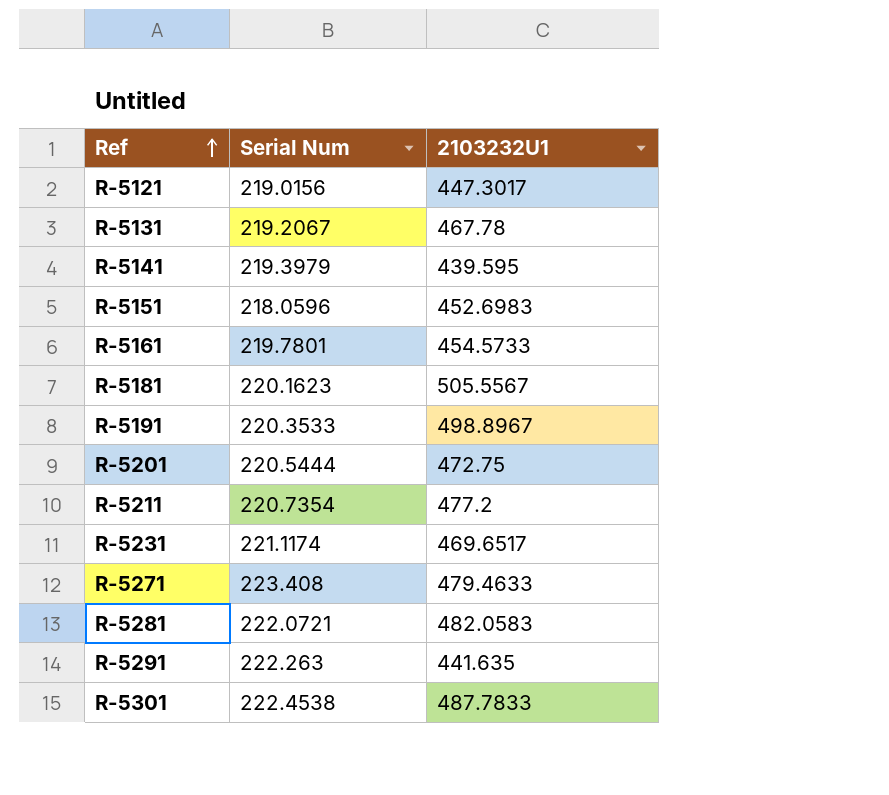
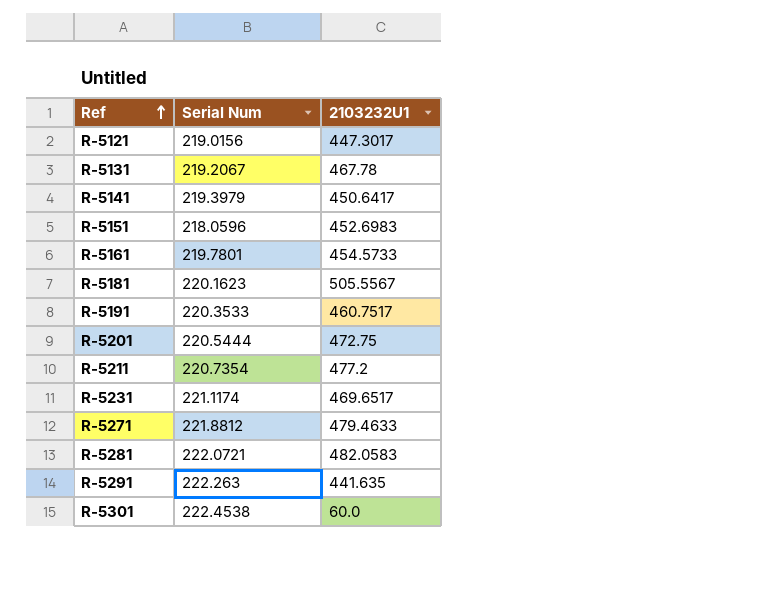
R-5141 | 2103232U1: 439.595 -> 450.6417
R-5191 | 2103232U1: 498.8967 -> 460.7517
R-5271 | Serial Num: 223.408 -> 221.8812
R-5301 | 2103232U1: 487.7833 -> 60.0

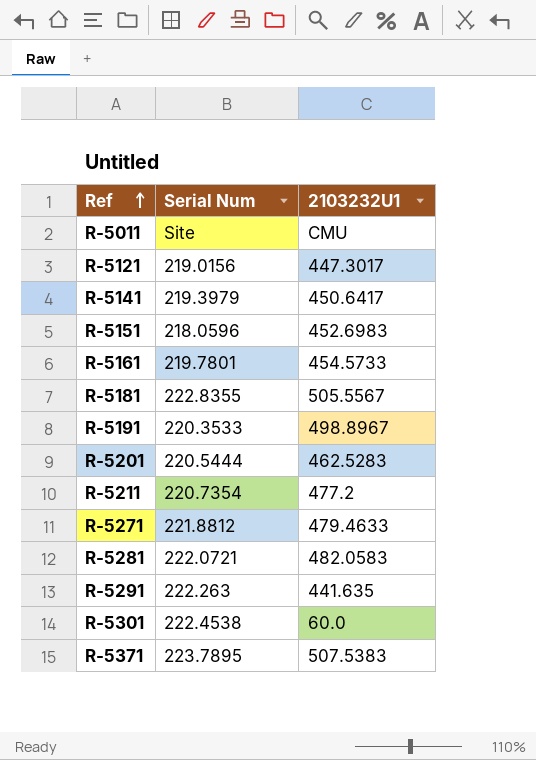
row R-5131: 219.2067 | 467.78 -> none
row R-5231: 221.1174 | 469.6517 -> none
row R-5011: none -> Site | CMU
R-5181 | Serial Num: 220.1623 -> 222.8355
R-5191 | 2103232U1: 460.7517 -> 498.8967
R-5201 | 2103232U1: 472.75 -> 462.5283
row R-5371: none -> 223.7895 | 507.5383

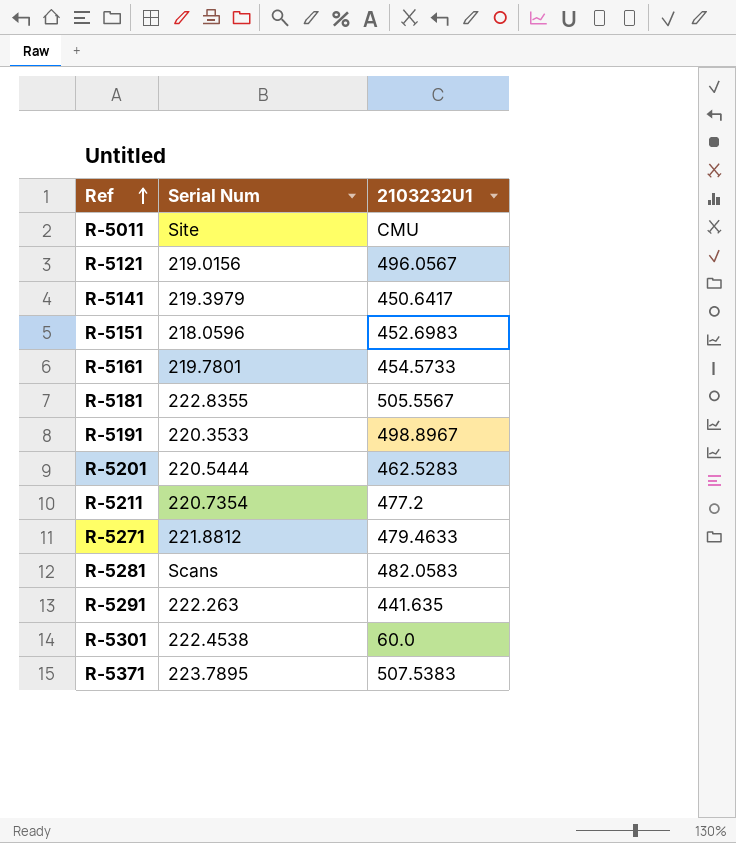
R-5121 | 2103232U1: 447.3017 -> 496.0567
R-5281 | Serial Num: 222.0721 -> Scans

